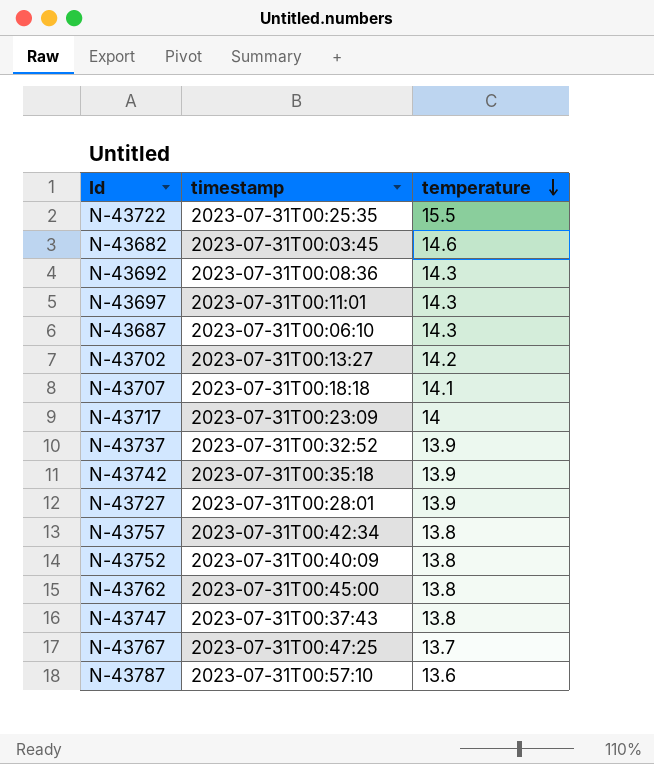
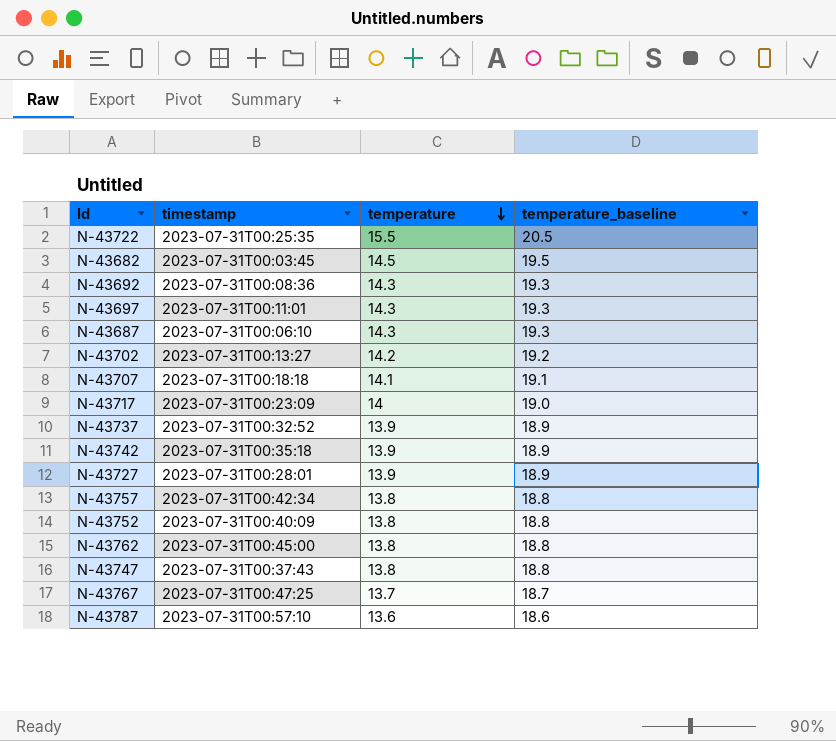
column temperature_baseline | formula: none -> [temperature] + 5
N-43682 | temperature: 14.6 -> 14.5

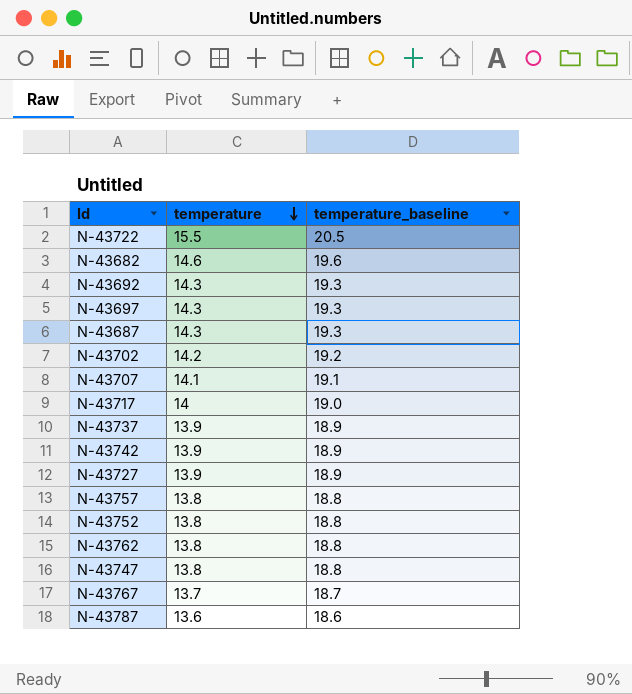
column timestamp | position: 2 -> none
N-43682 | temperature: 14.5 -> 14.6
N-43682 | temperature_baseline: 19.5 -> 19.6

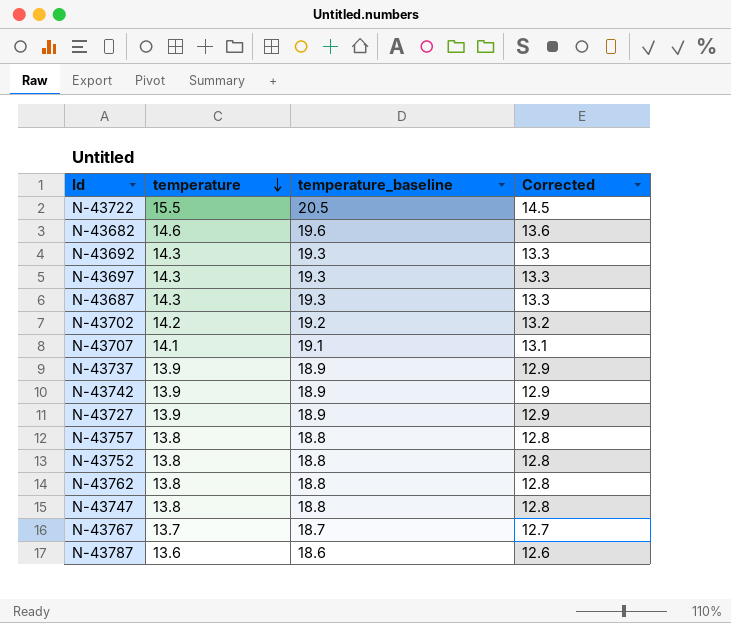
column Corrected | formula: none -> [temperature] - 1
row N-43717: 14 | 19.0 -> none

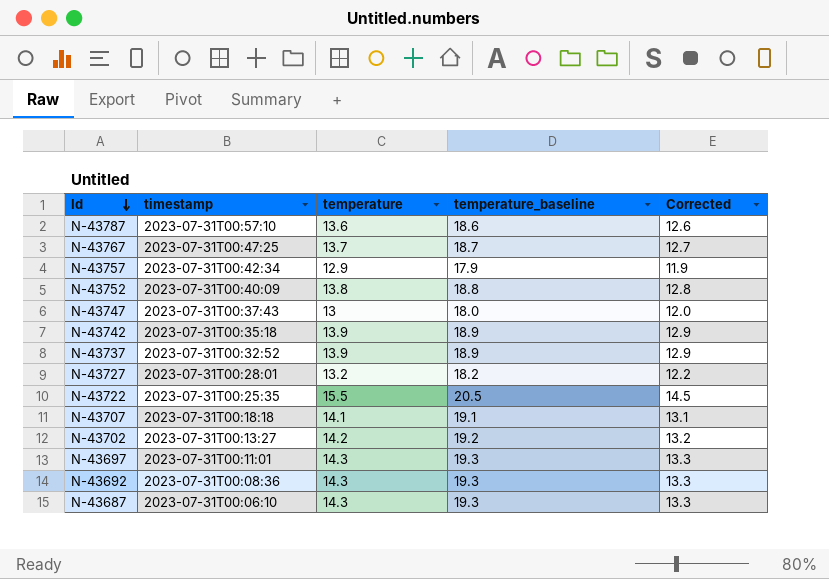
row order: temperature descending -> Id descending
column timestamp | position: none -> 2
row N-43682: 14.6 | 19.6 | 13.6 -> none
row N-43762: 13.8 | 18.8 | 12.8 -> none
N-43757 | temperature: 13.8 -> 12.9
N-43757 | temperature_baseline: 18.8 -> 17.9
N-43757 | Corrected: 12.8 -> 11.9
N-43747 | temperature: 13.8 -> 13
N-43747 | temperature_baseline: 18.8 -> 18.0
N-43747 | Corrected: 12.8 -> 12.0
N-43727 | temperature: 13.9 -> 13.2
N-43727 | temperature_baseline: 18.9 -> 18.2
N-43727 | Corrected: 12.9 -> 12.2

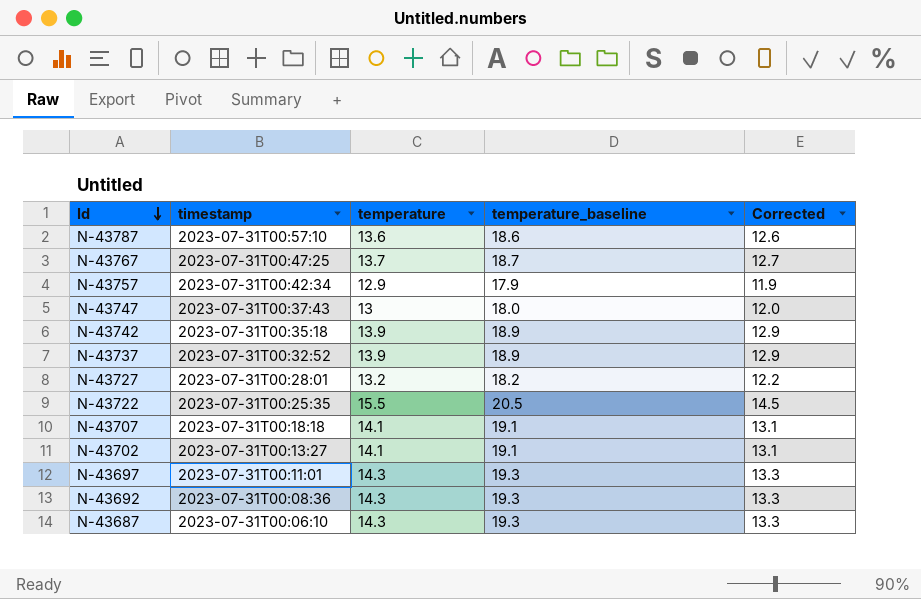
row N-43752: 2023-07-31T00:40:09 | 13.8 | 18.8 | 12.8 -> none
N-43702 | temperature: 14.2 -> 14.1
N-43702 | temperature_baseline: 19.2 -> 19.1
N-43702 | Corrected: 13.2 -> 13.1

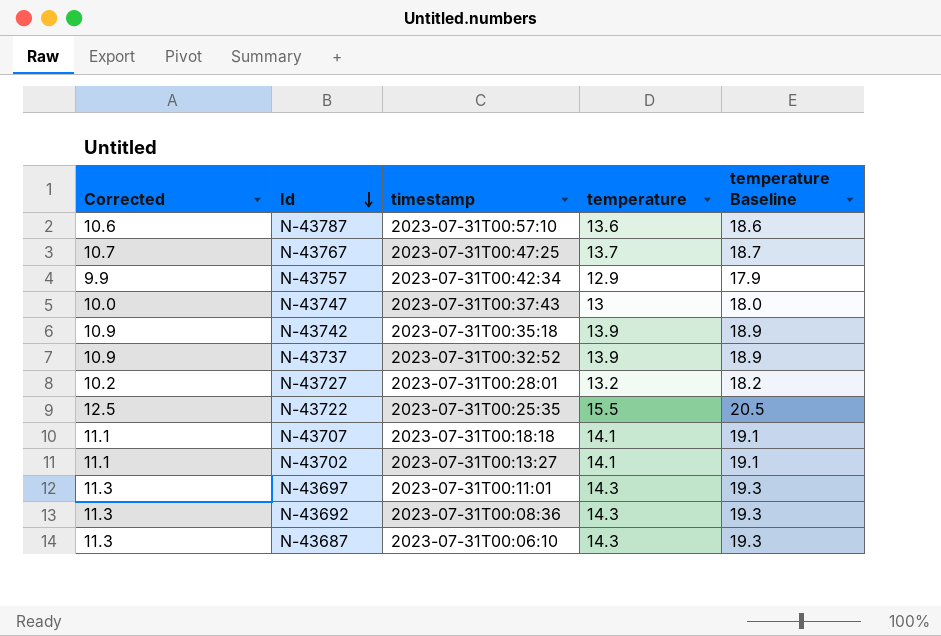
column Corrected | formula: [temperature] - 1 -> [temperature] - 3
column Corrected | position: 5 -> 1
column name: temperature_baseline -> temperature Baseline

